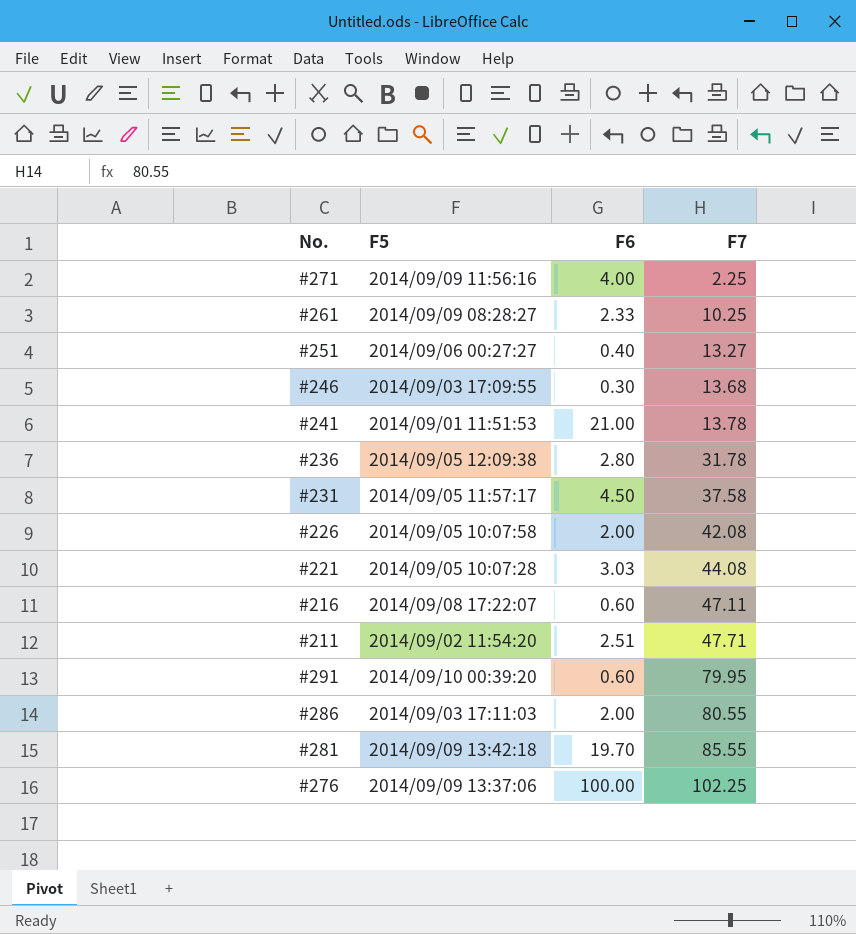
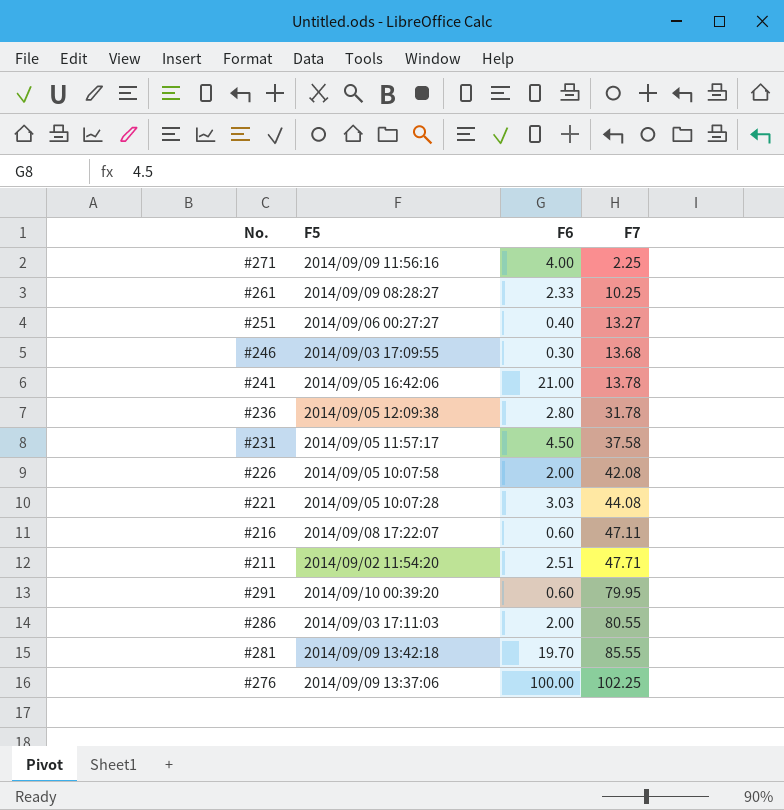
#241 | F5: 2014/09/01 11:51:53 -> 2014/09/05 16:42:06

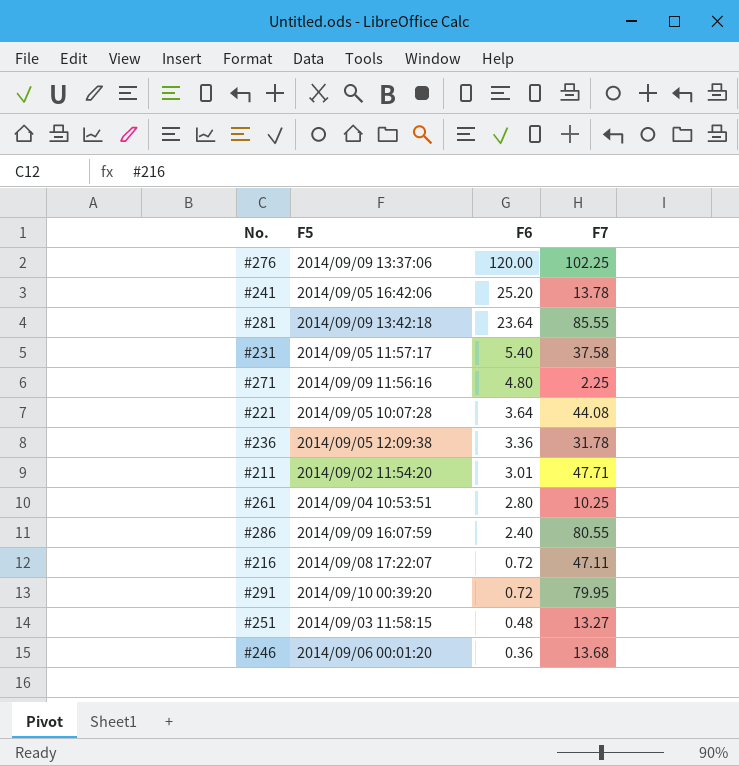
row order: F7 ascending -> F6 descending
row #226: 2014/09/05 10:07:58 | 2.00 | 42.08 -> none
#276 | F6: 100.00 -> 120.00
#241 | F6: 21.00 -> 25.20
#281 | F6: 19.70 -> 23.64
#231 | F6: 4.50 -> 5.40
#271 | F6: 4.00 -> 4.80
#221 | F6: 3.03 -> 3.64
#236 | F6: 2.80 -> 3.36
#211 | F6: 2.51 -> 3.01
#261 | F5: 2014/09/09 08:28:27 -> 2014/09/04 10:53:51
#261 | F6: 2.33 -> 2.80
#286 | F5: 2014/09/03 17:11:03 -> 2014/09/09 16:07:59
#286 | F6: 2.00 -> 2.40
#216 | F6: 0.60 -> 0.72
#291 | F6: 0.60 -> 0.72
#251 | F5: 2014/09/06 00:27:27 -> 2014/09/03 11:58:15
#251 | F6: 0.40 -> 0.48
#246 | F5: 2014/09/03 17:09:55 -> 2014/09/06 00:01:20
#246 | F6: 0.30 -> 0.36

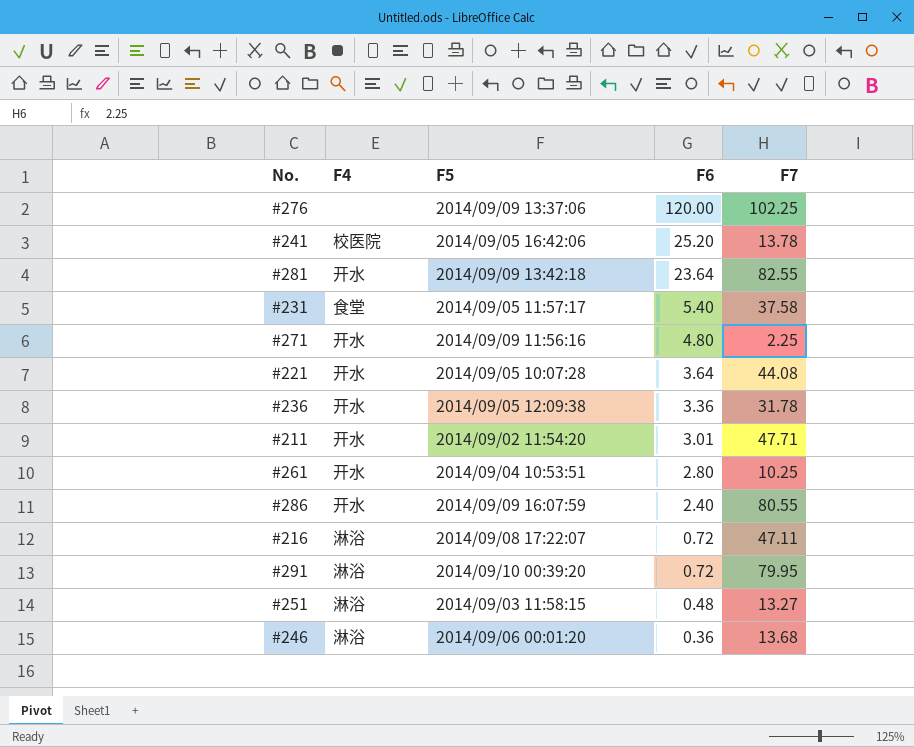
column F4 | position: none -> 2
#281 | F7: 85.55 -> 82.55

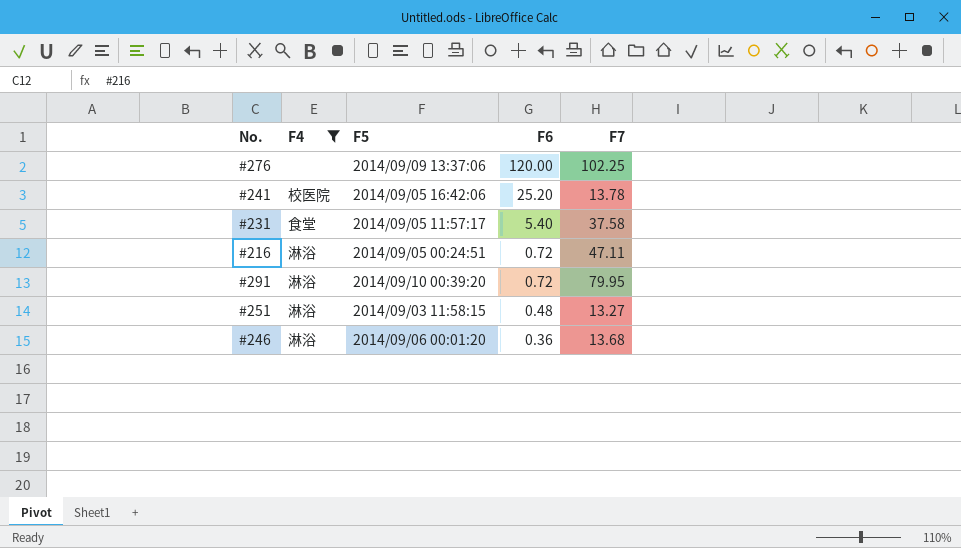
filter: none -> F4 != 开水
#216 | F5: 2014/09/08 17:22:07 -> 2014/09/05 00:24:51

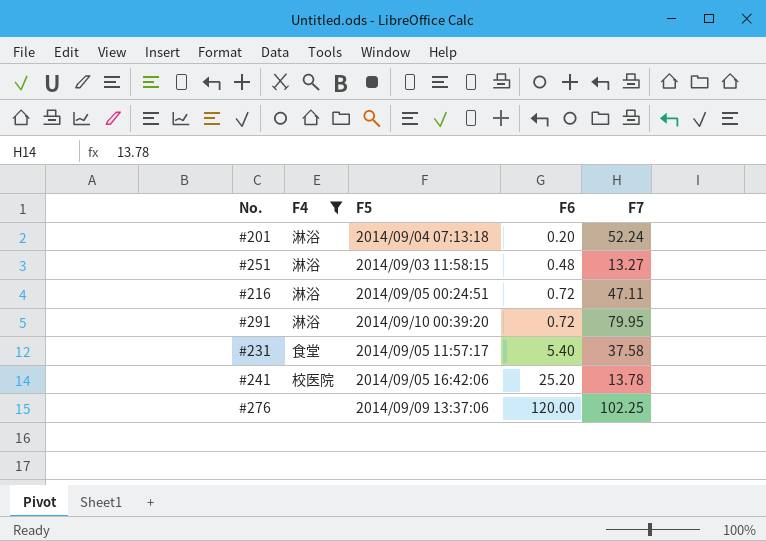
row order: F6 descending -> F6 ascending
row #246: 淋浴 | 2014/09/06 00:01:20 | 0.36 | 13.68 -> none
row #201: none -> 淋浴 | 2014/09/04 07:13:18 | 0.20 | 52.24

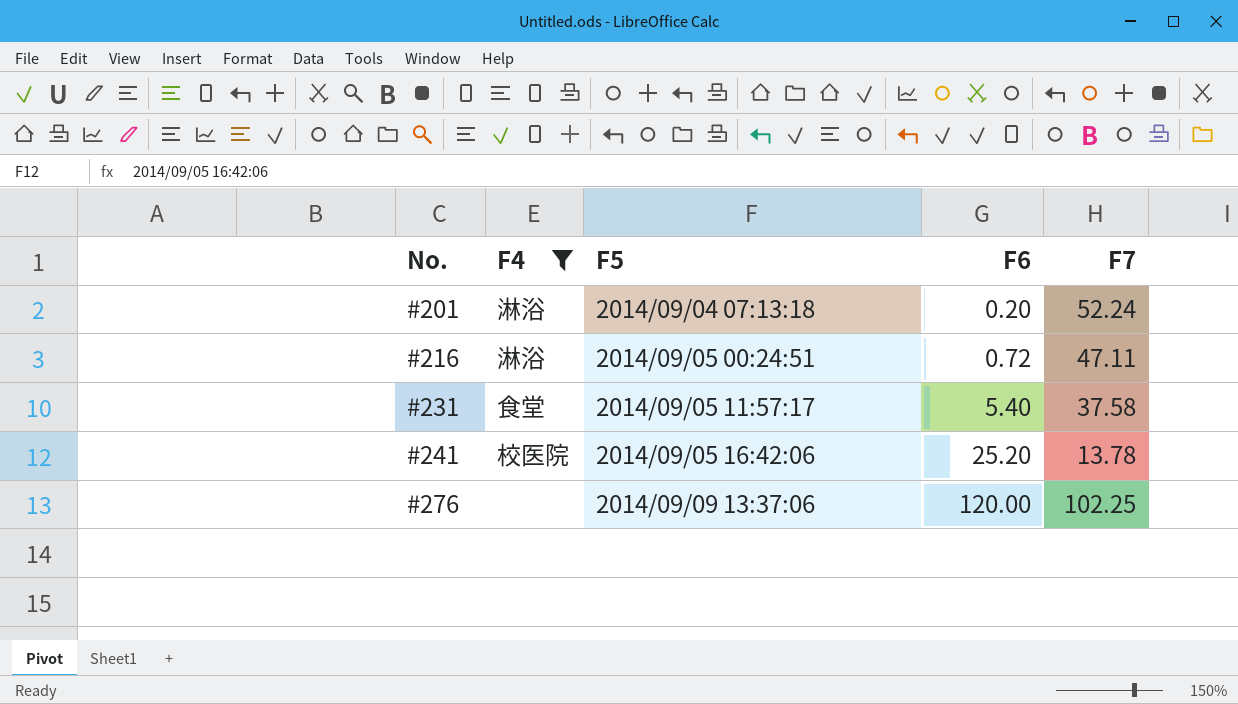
row #251: 淋浴 | 2014/09/03 11:58:15 | 0.48 | 13.27 -> none
row #291: 淋浴 | 2014/09/10 00:39:20 | 0.72 | 79.95 -> none

